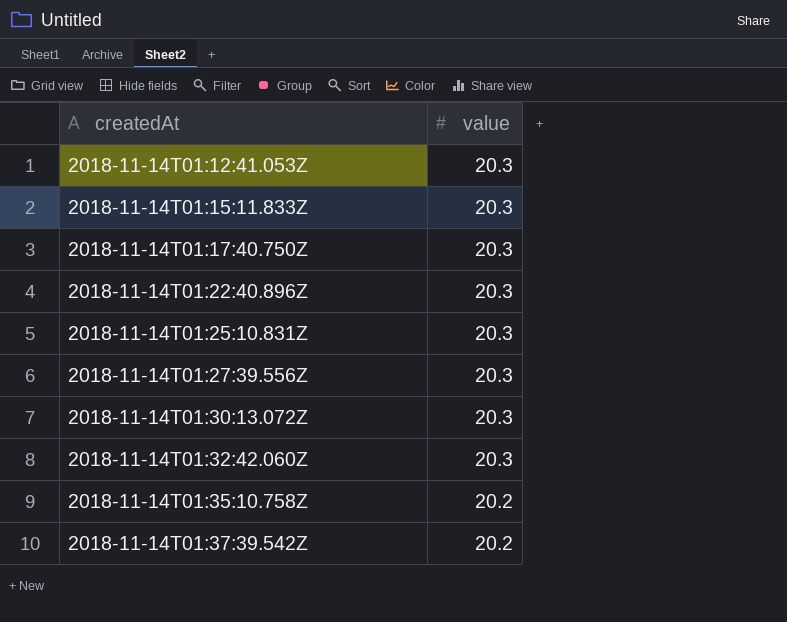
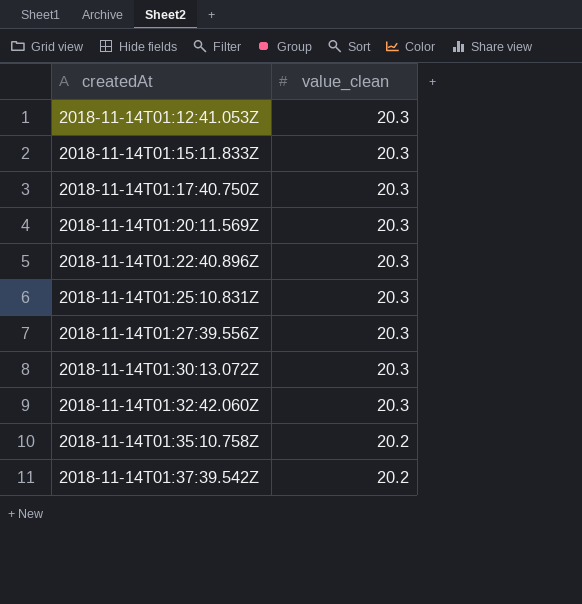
column name: value -> value_clean
row 2018-11-14T01:20:11.569Z: none -> 20.3

